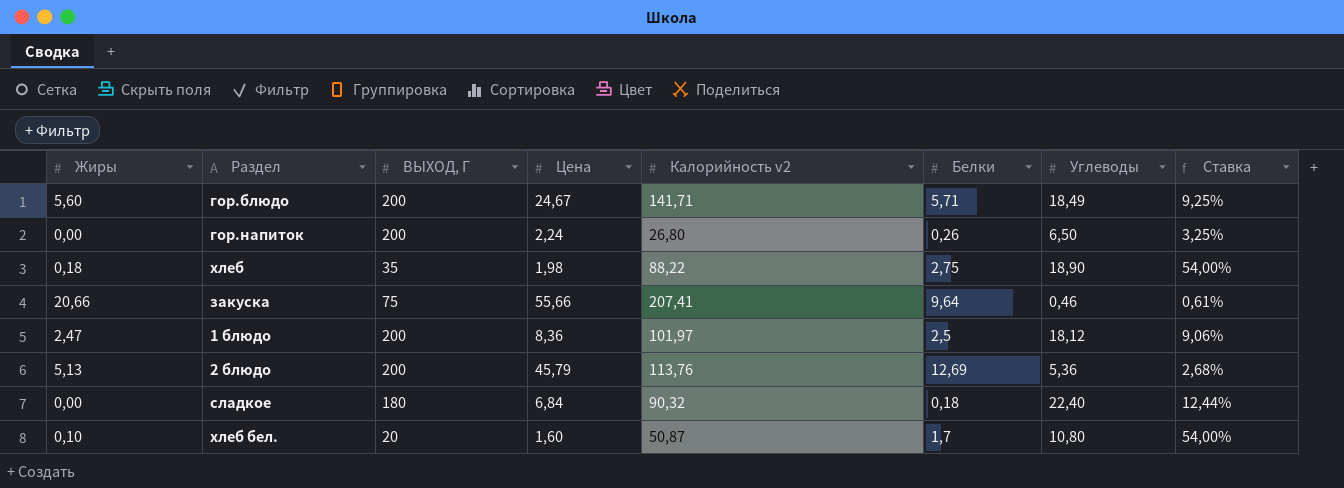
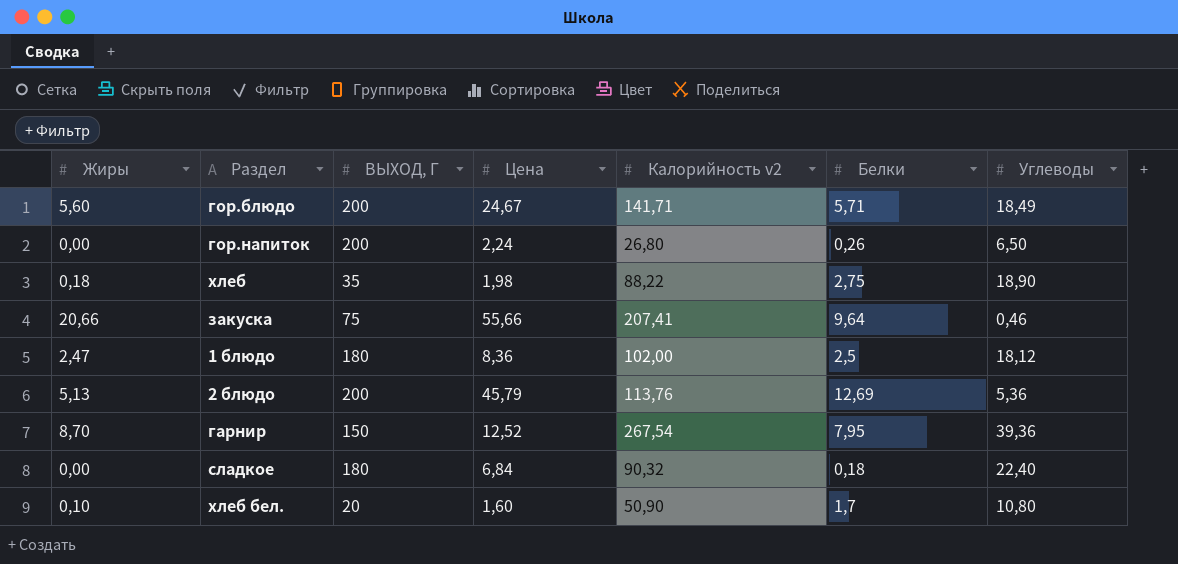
column Ставка | formula: [Углеводы] / [ВЫХОД, Г] -> none
1 блюдо | ВЫХОД, Г: 200 -> 180
1 блюдо | Калорийность v2: 101,97 -> 102,00
row гарнир: none -> 8,70 | 150 | 12,52 | 267,54 | 7,95 | 39,36
хлеб бел. | Калорийность v2: 50,87 -> 50,90

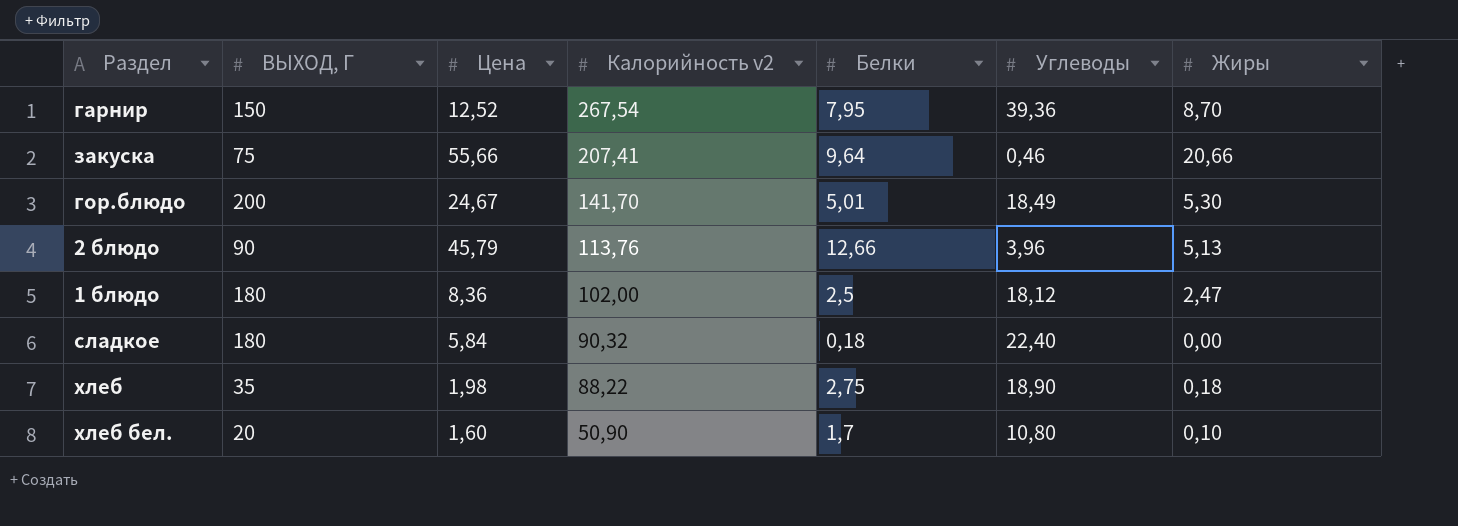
row order: none -> Калорийность v2 descending
column Жиры | position: 1 -> 7
row гор.напиток: 0,00 | 200 | 2,24 | 26,80 | 0,26 | 6,50 -> none
гор.блюдо | Калорийность v2: 141,71 -> 141,70
гор.блюдо | Белки: 5,71 -> 5,01
гор.блюдо | Жиры: 5,60 -> 5,30
2 блюдо | ВЫХОД, Г: 200 -> 90
2 блюдо | Белки: 12,69 -> 12,66
2 блюдо | Углеводы: 5,36 -> 3,96
сладкое | Цена: 6,84 -> 5,84

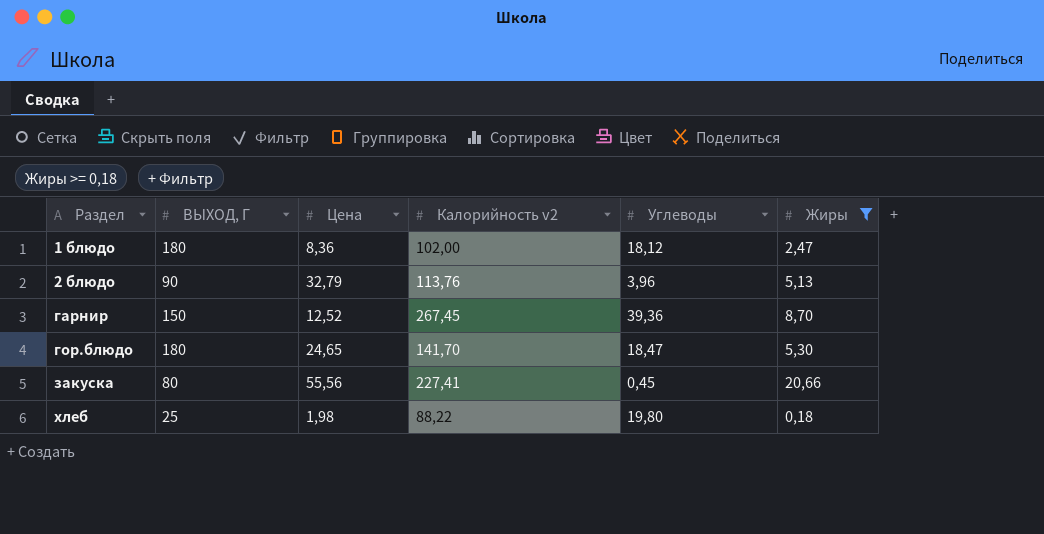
filter: none -> Жиры >= 0,18
row order: Калорийность v2 descending -> Раздел ascending
column Белки | position: 5 -> none
2 блюдо | Цена: 45,79 -> 32,79
гарнир | Калорийность v2: 267,54 -> 267,45
гор.блюдо | ВЫХОД, Г: 200 -> 180
гор.блюдо | Цена: 24,67 -> 24,65
гор.блюдо | Углеводы: 18,49 -> 18,47
закуска | ВЫХОД, Г: 75 -> 80
закуска | Цена: 55,66 -> 55,56
закуска | Калорийность v2: 207,41 -> 227,41
закуска | Углеводы: 0,46 -> 0,45
хлеб | ВЫХОД, Г: 35 -> 25
хлеб | Углеводы: 18,90 -> 19,80

